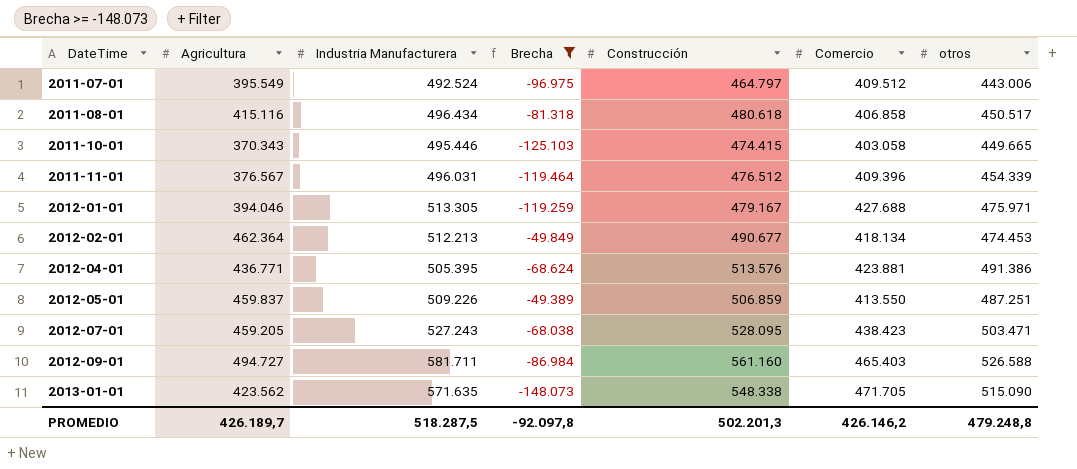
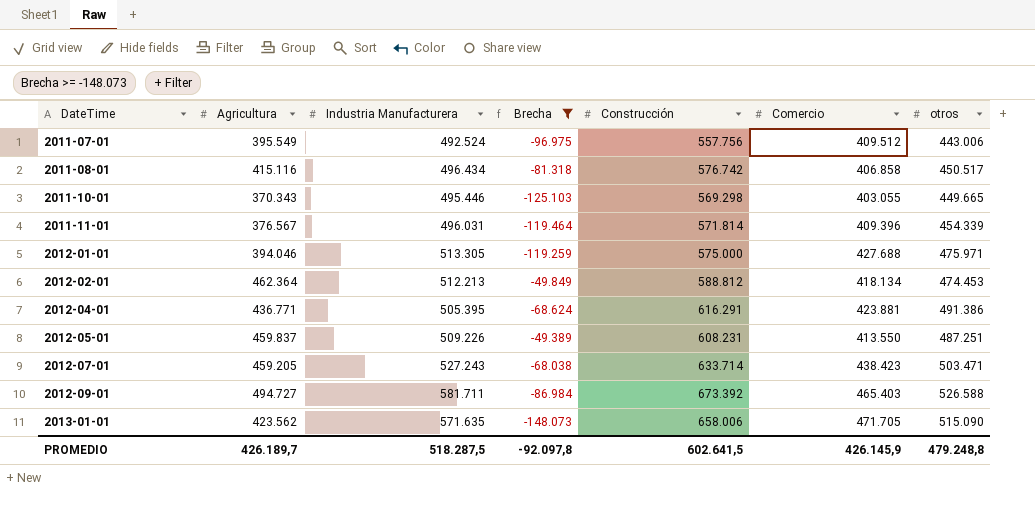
2011-07-01 | Construcción: 464.797 -> 557.756
2011-08-01 | Construcción: 480.618 -> 576.742
2011-10-01 | Construcción: 474.415 -> 569.298
2011-10-01 | Comercio: 403.058 -> 403.055
2011-11-01 | Construcción: 476.512 -> 571.814
2012-01-01 | Construcción: 479.167 -> 575.000
2012-02-01 | Construcción: 490.677 -> 588.812
2012-04-01 | Construcción: 513.576 -> 616.291
2012-05-01 | Construcción: 506.859 -> 608.231
2012-07-01 | Construcción: 528.095 -> 633.714
2012-09-01 | Construcción: 561.160 -> 673.392
2013-01-01 | Construcción: 548.338 -> 658.006
PROMEDIO | Construcción: 502.201,3 -> 602.641,5
PROMEDIO | Comercio: 426.146,2 -> 426.145,9

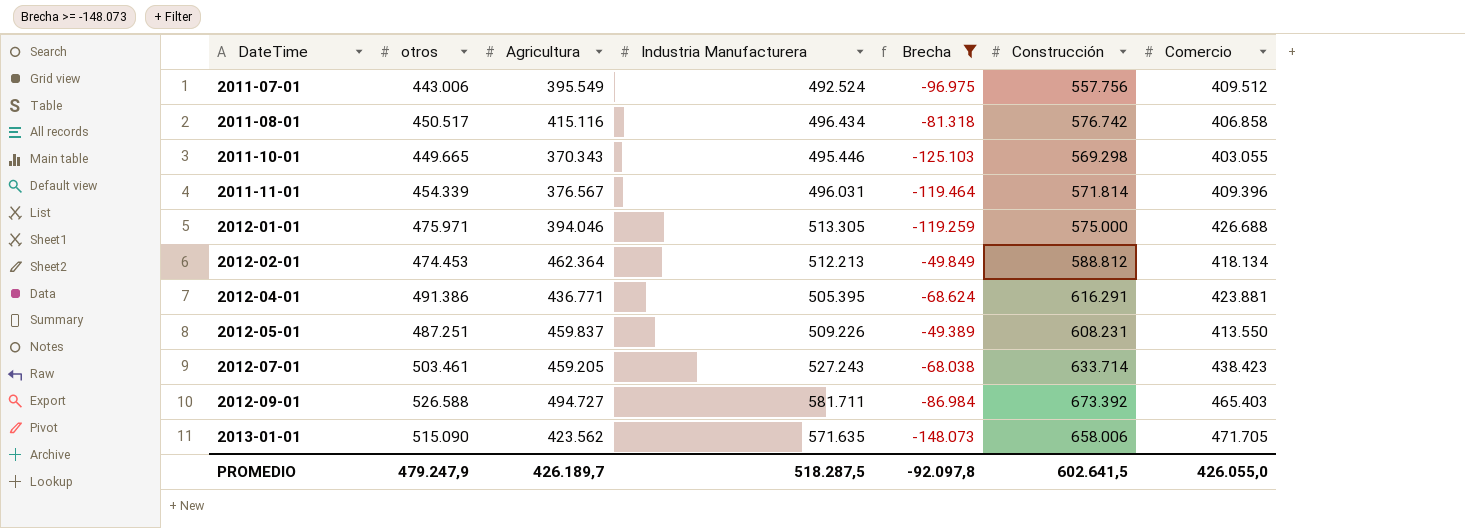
column otros | position: 7 -> 2
2012-01-01 | Comercio: 427.688 -> 426.688
2012-07-01 | otros: 503.471 -> 503.461
PROMEDIO | otros: 479.248,8 -> 479.247,9
PROMEDIO | Comercio: 426.145,9 -> 426.055,0

